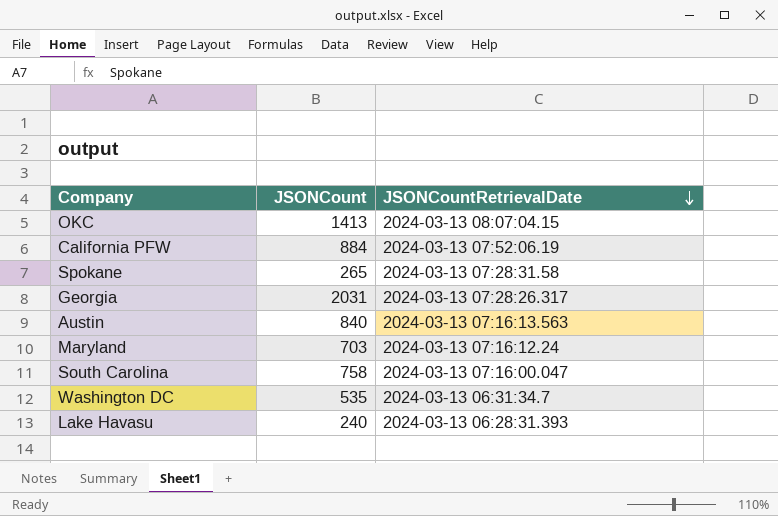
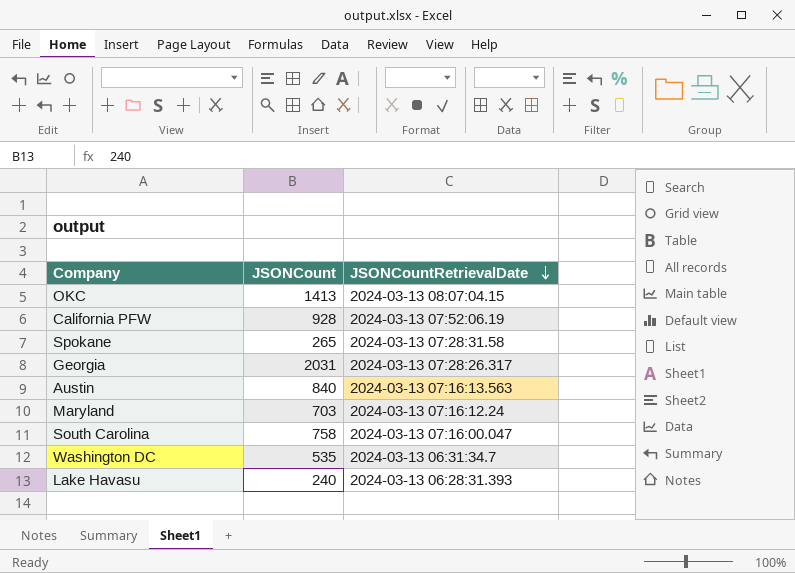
California PFW | JSONCount: 884 -> 928

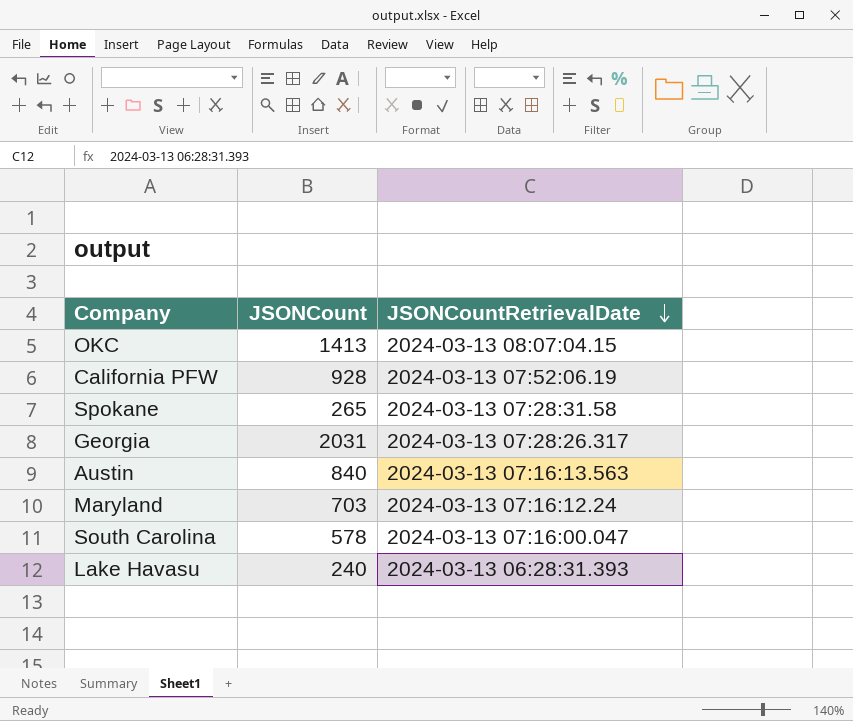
row Washington DC: 535 | 2024-03-13 06:31:34.7 -> none
South Carolina | JSONCount: 758 -> 578

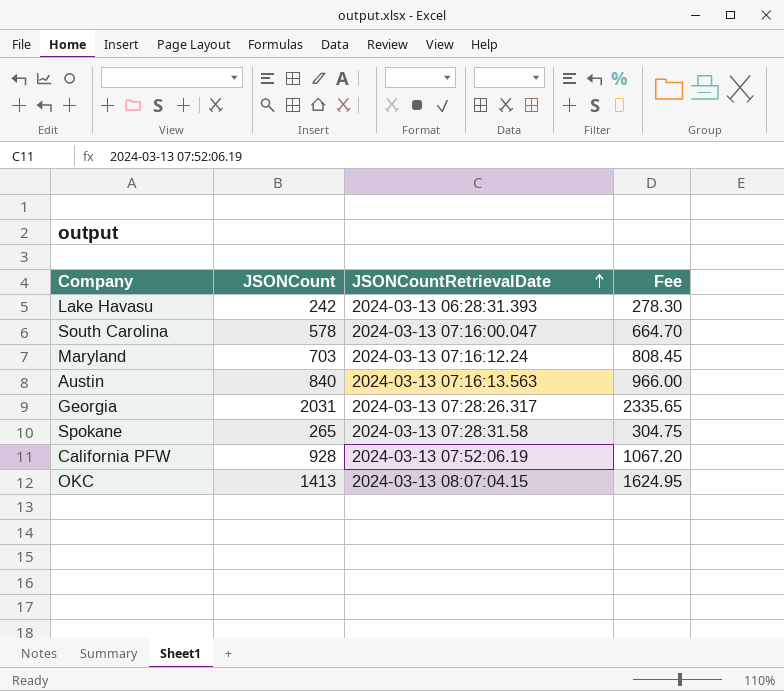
row order: JSONCountRetrievalDate descending -> JSONCountRetrievalDate ascending
column Fee | formula: none -> [JSONCount] * 1.15
Lake Havasu | JSONCount: 240 -> 242

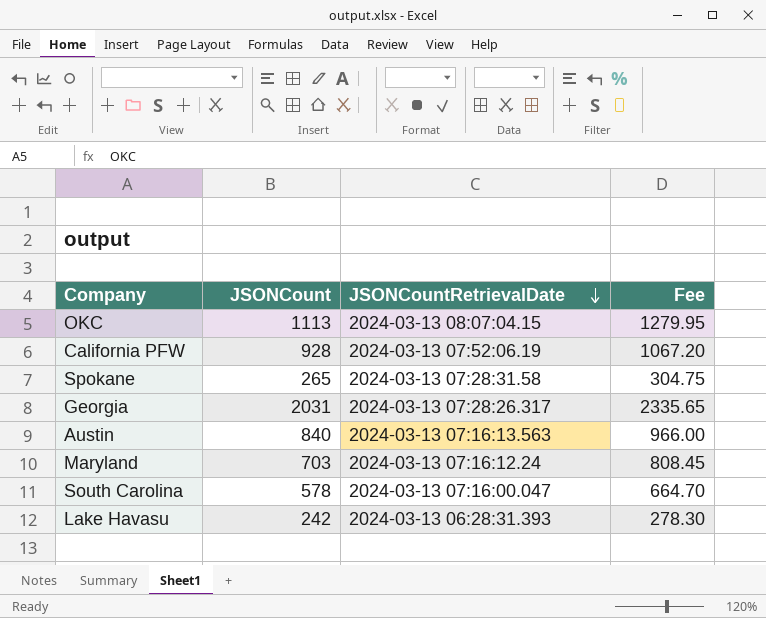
row order: JSONCountRetrievalDate ascending -> JSONCountRetrievalDate descending
OKC | JSONCount: 1413 -> 1113
OKC | Fee: 1624.95 -> 1279.95

